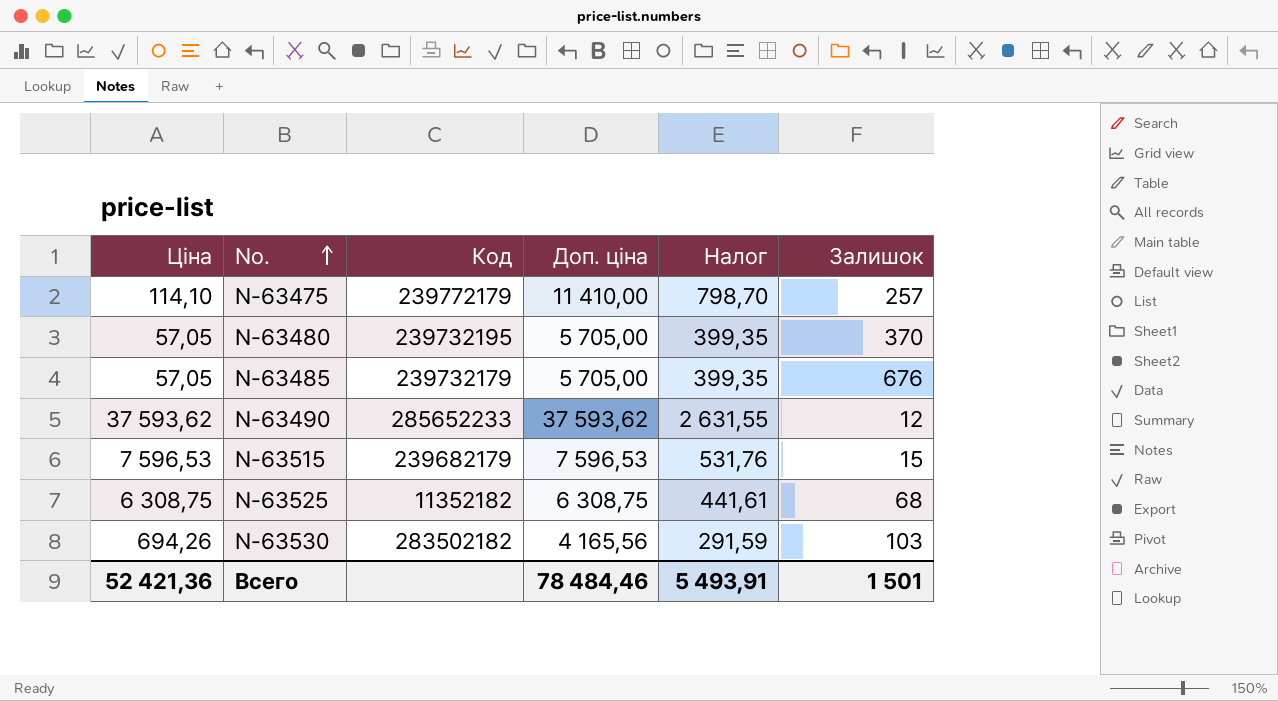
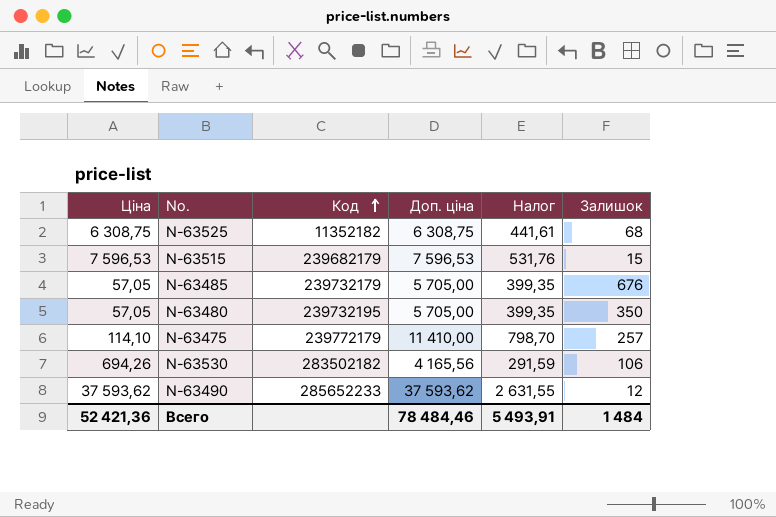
row order: No. ascending -> Код ascending
N-63480 | Залишок: 370 -> 350
N-63530 | Залишок: 103 -> 106
Всего | Залишок: 1 501 -> 1 484

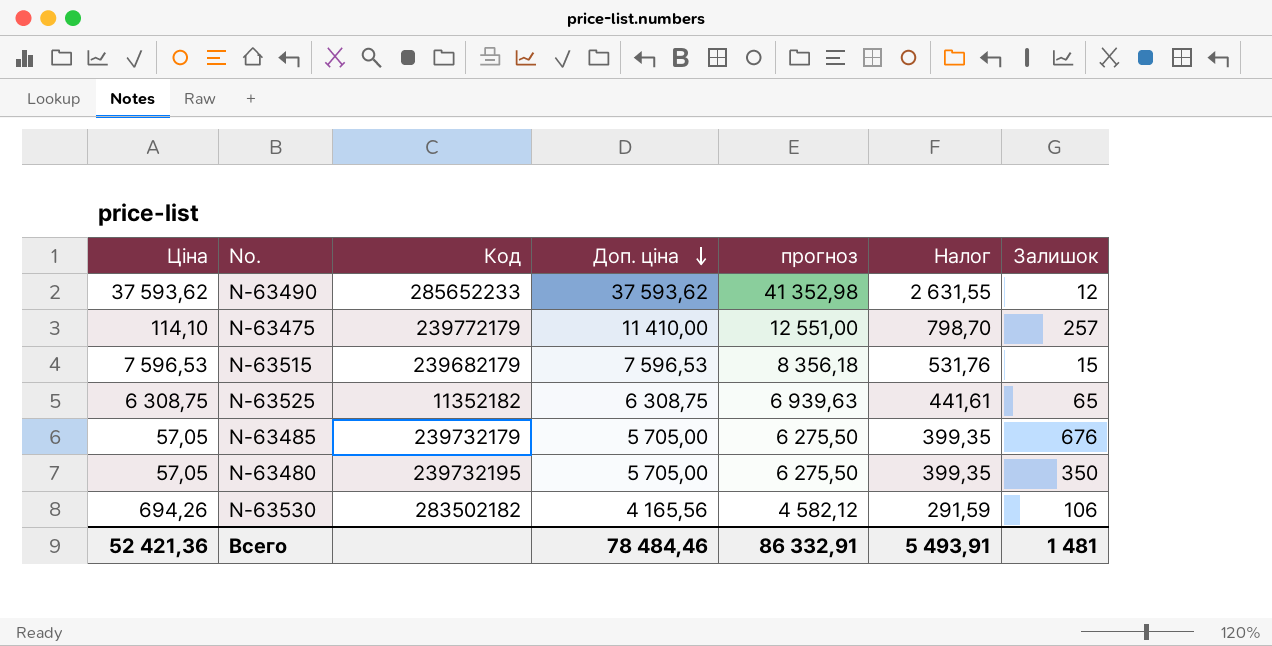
row order: Код ascending -> Доп. ціна descending
column прогноз | formula: none -> [Доп. ціна] * 1,1
N-63525 | Залишок: 68 -> 65
Всего | Залишок: 1 484 -> 1 481

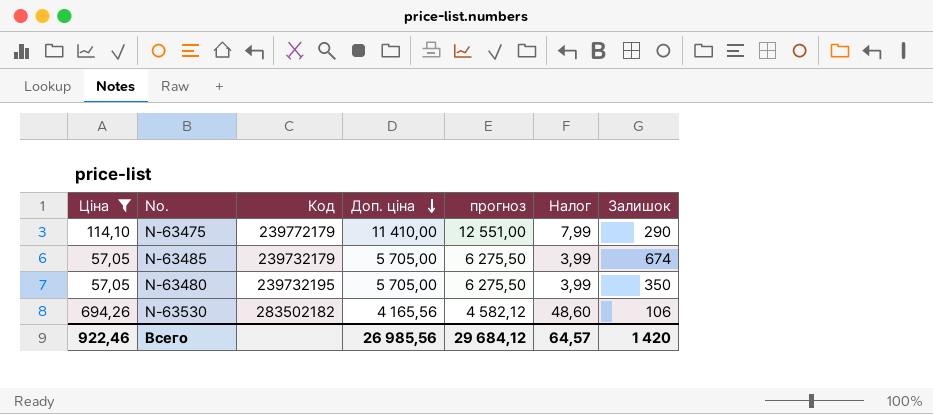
filter: none -> Ціна <= 694,26
column Налог | formula: [Доп. ціна] * 0,07 -> [Ціна] * 0,07
N-63475 | Залишок: 257 -> 290
N-63485 | Залишок: 676 -> 674
Всего | Ціна: 52 421,36 -> 922,46
Всего | Доп. ціна: 78 484,46 -> 26 985,56
Всего | прогноз: 86 332,91 -> 29 684,12
Всего | Налог: 5 493,91 -> 64,57
Всего | Залишок: 1 481 -> 1 420

